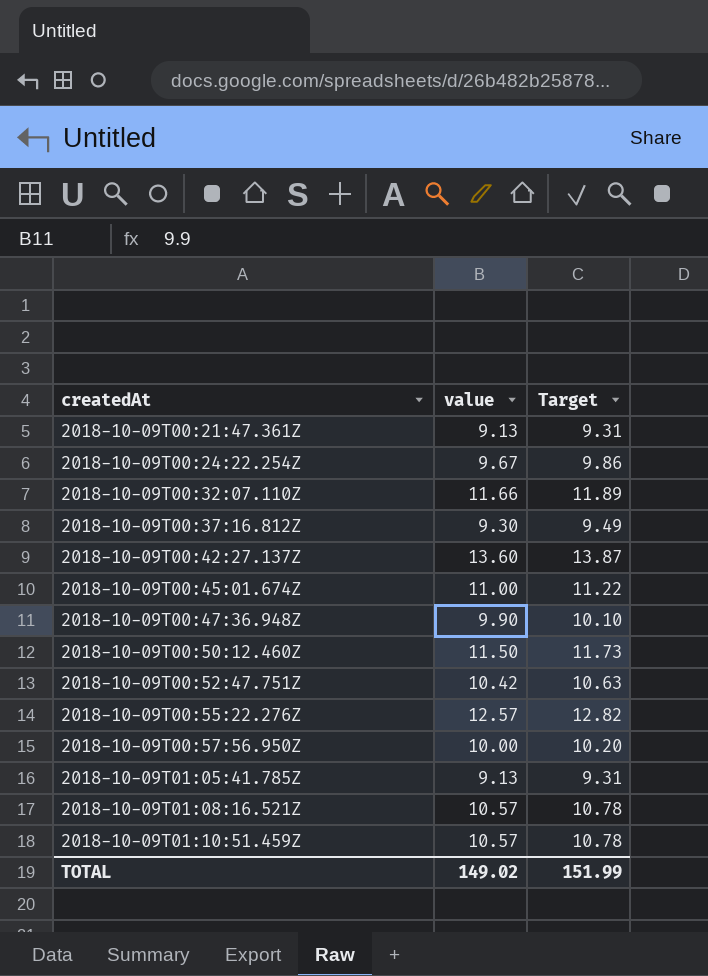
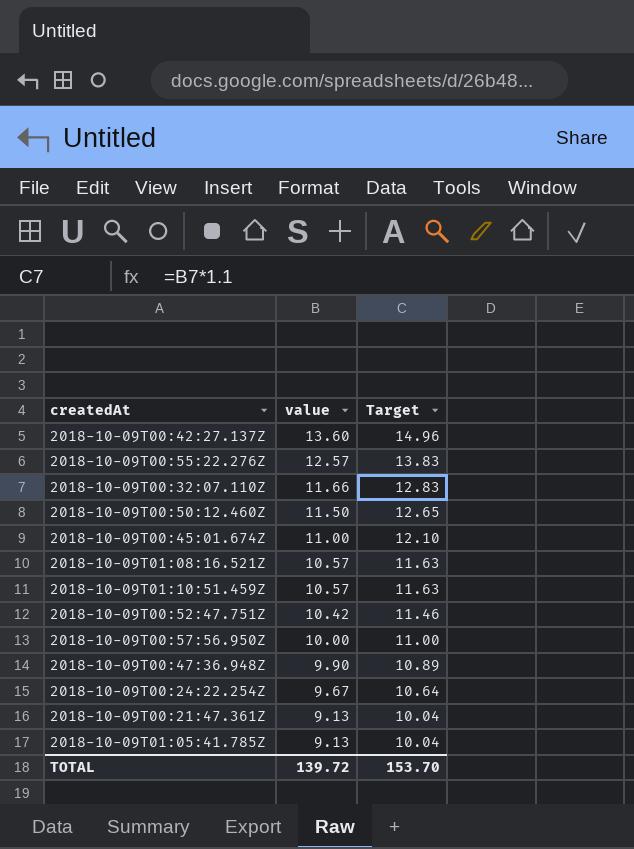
row order: createdAt ascending -> value descending
column Target | formula: [value] * 1.02 -> [value] * 1.1
row 2018-10-09T00:37:16.812Z: 9.30 | 9.49 -> none
TOTAL | value: 149.02 -> 139.72
TOTAL | Target: 151.99 -> 153.70

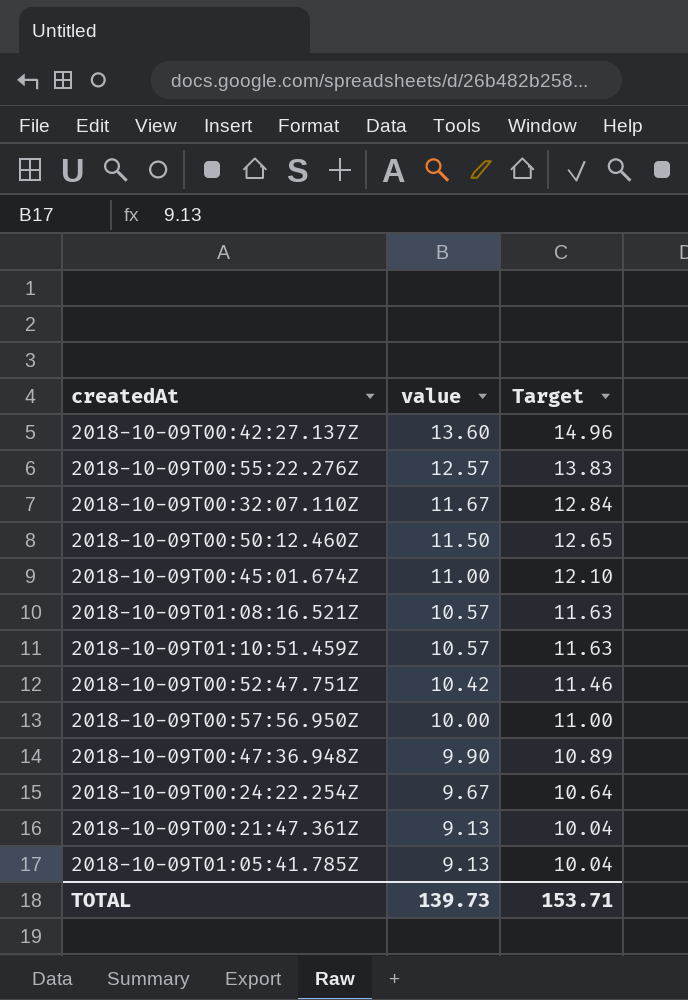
2018-10-09T00:32:07.110Z | value: 11.66 -> 11.67
2018-10-09T00:32:07.110Z | Target: 12.83 -> 12.84
TOTAL | value: 139.72 -> 139.73
TOTAL | Target: 153.70 -> 153.71

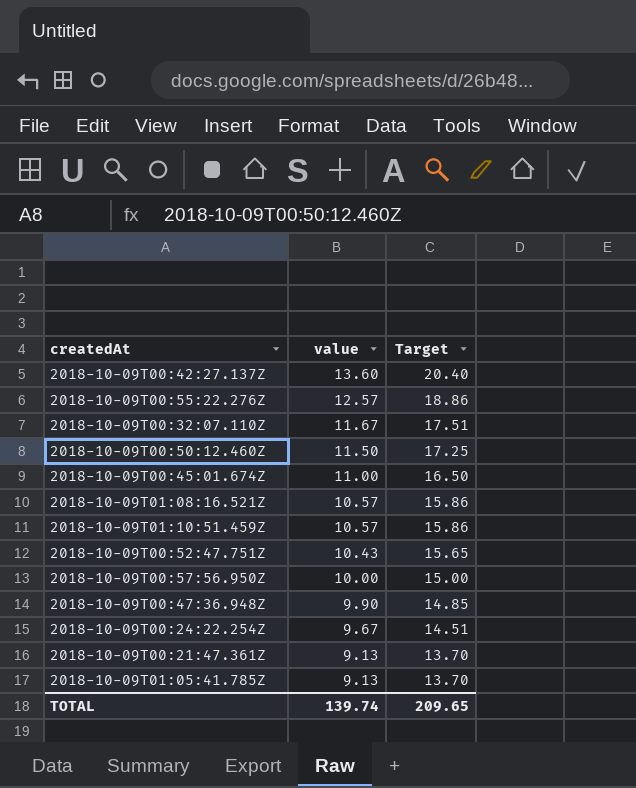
column Target | formula: [value] * 1.1 -> [value] * 1.5
2018-10-09T00:52:47.751Z | value: 10.42 -> 10.43
TOTAL | value: 139.73 -> 139.74
TOTAL | Target: 153.71 -> 209.65

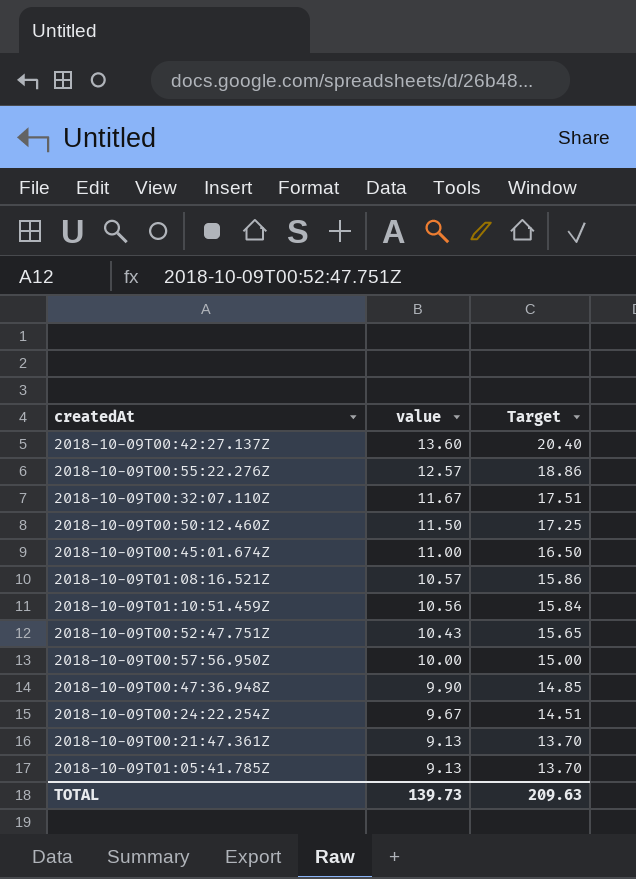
2018-10-09T01:10:51.459Z | value: 10.57 -> 10.56
2018-10-09T01:10:51.459Z | Target: 15.86 -> 15.84
TOTAL | value: 139.74 -> 139.73
TOTAL | Target: 209.65 -> 209.63

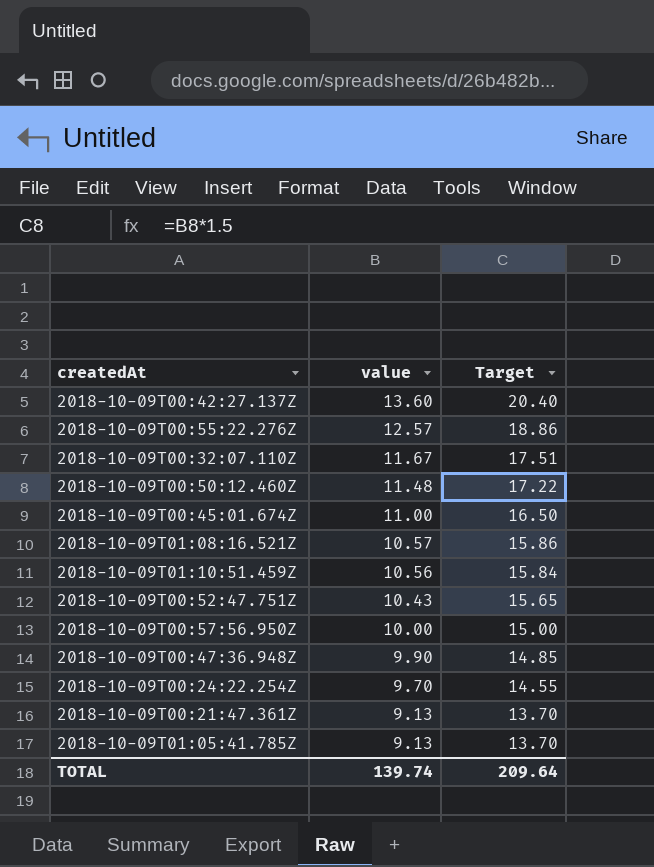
2018-10-09T00:50:12.460Z | value: 11.50 -> 11.48
2018-10-09T00:50:12.460Z | Target: 17.25 -> 17.22
2018-10-09T00:24:22.254Z | value: 9.67 -> 9.70
2018-10-09T00:24:22.254Z | Target: 14.51 -> 14.55
TOTAL | value: 139.73 -> 139.74
TOTAL | Target: 209.63 -> 209.64

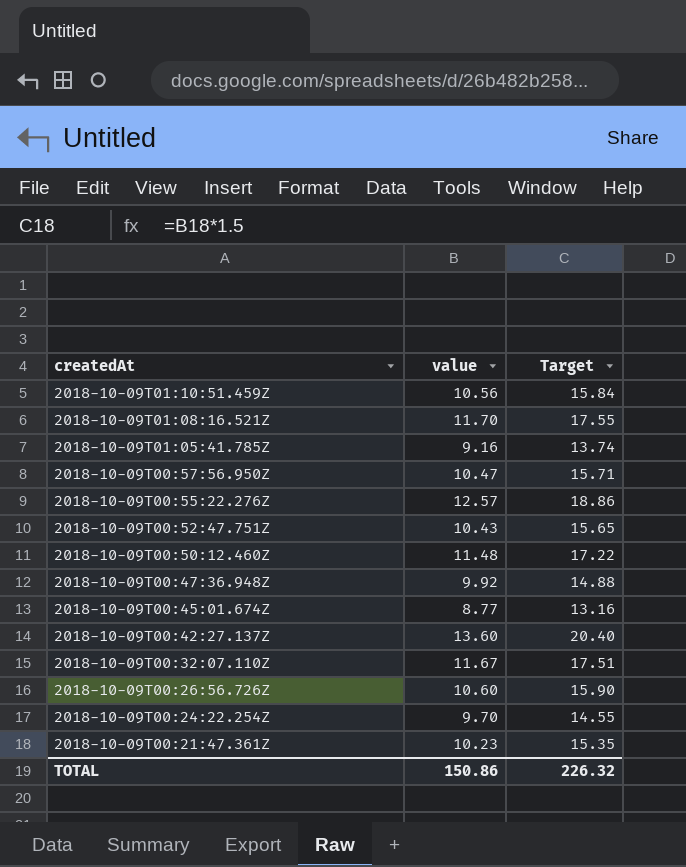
row order: value descending -> createdAt descending
2018-10-09T01:08:16.521Z | value: 10.57 -> 11.70
2018-10-09T01:08:16.521Z | Target: 15.86 -> 17.55
2018-10-09T01:05:41.785Z | value: 9.13 -> 9.16
2018-10-09T01:05:41.785Z | Target: 13.70 -> 13.74
2018-10-09T00:57:56.950Z | value: 10.00 -> 10.47
2018-10-09T00:57:56.950Z | Target: 15.00 -> 15.71
2018-10-09T00:47:36.948Z | value: 9.90 -> 9.92
2018-10-09T00:47:36.948Z | Target: 14.85 -> 14.88
2018-10-09T00:45:01.674Z | value: 11.00 -> 8.77
2018-10-09T00:45:01.674Z | Target: 16.50 -> 13.16
row 2018-10-09T00:26:56.726Z: none -> 10.60 | 15.90
2018-10-09T00:21:47.361Z | value: 9.13 -> 10.23
2018-10-09T00:21:47.361Z | Target: 13.70 -> 15.35
TOTAL | value: 139.74 -> 150.86
TOTAL | Target: 209.64 -> 226.32

